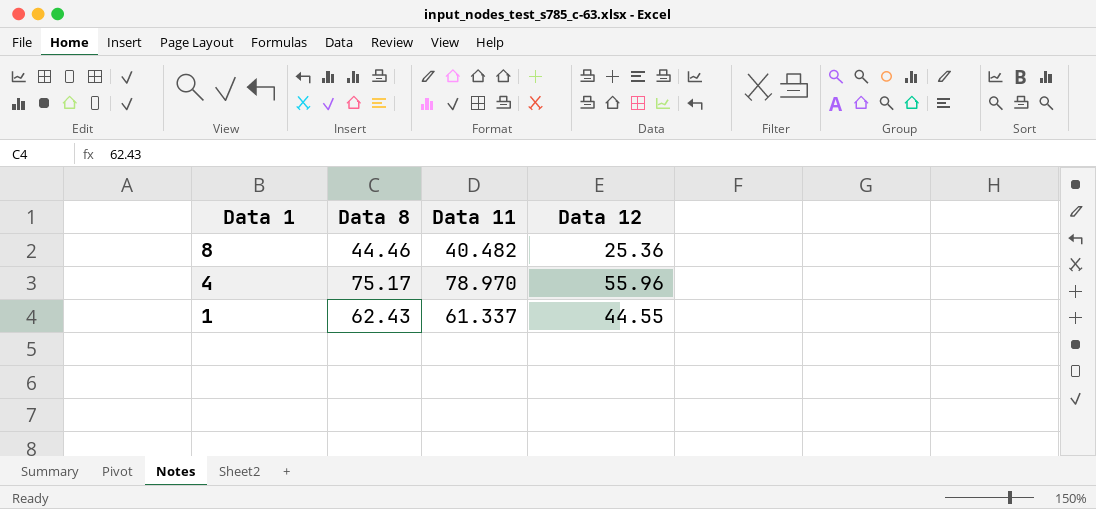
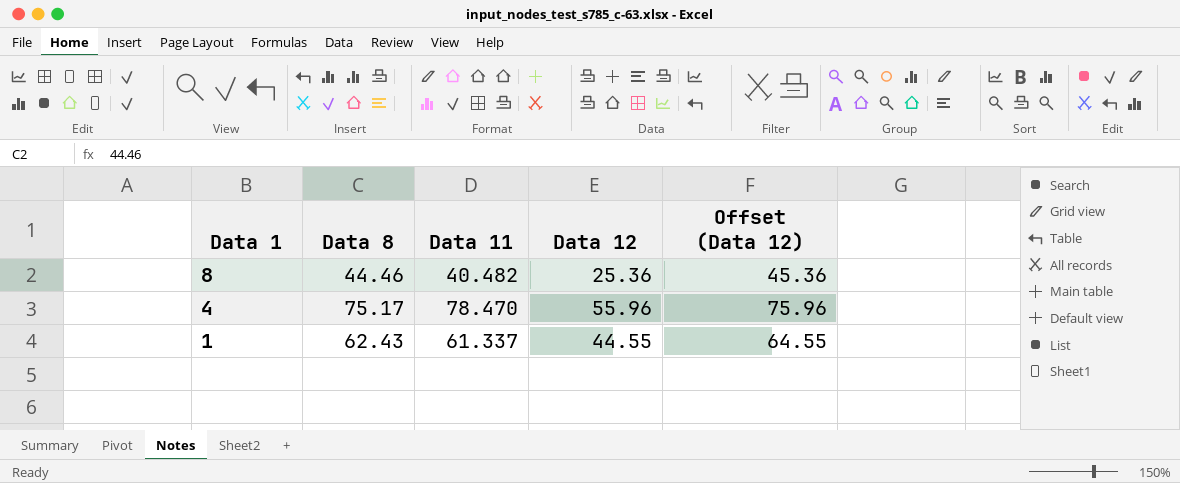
column Offset (Data 12) | formula: none -> [Data 12] + 20
4 | Data 11: 78.970 -> 78.470

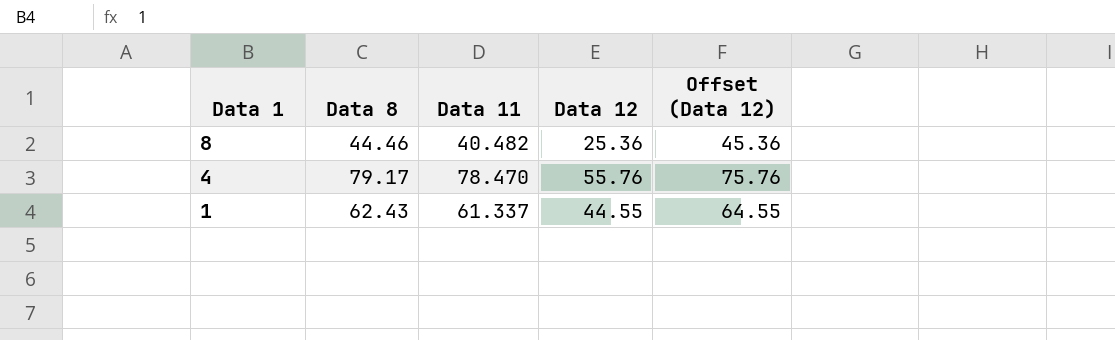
4 | Data 8: 75.17 -> 79.17
4 | Data 12: 55.96 -> 55.76
4 | Offset (Data 12): 75.96 -> 75.76

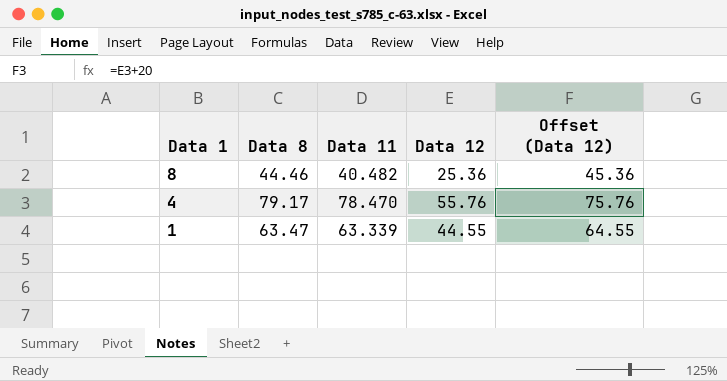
1 | Data 8: 62.43 -> 63.47
1 | Data 11: 61.337 -> 63.339

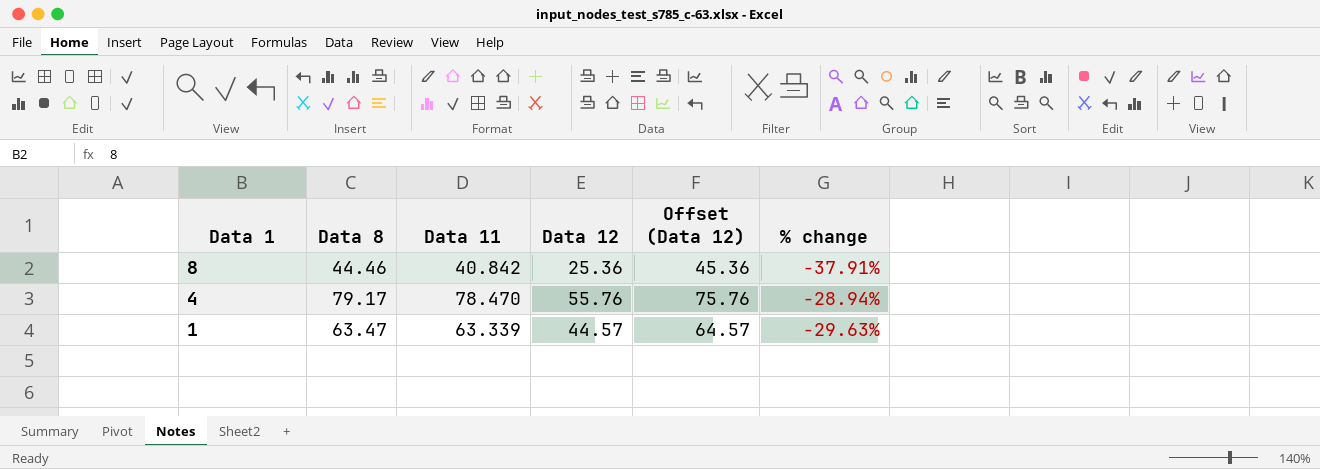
column % change | formula: none -> ([Data 12] - [Data 11]) / [Data 11]
8 | Data 11: 40.482 -> 40.842
1 | Data 12: 44.55 -> 44.57
1 | Offset (Data 12): 64.55 -> 64.57

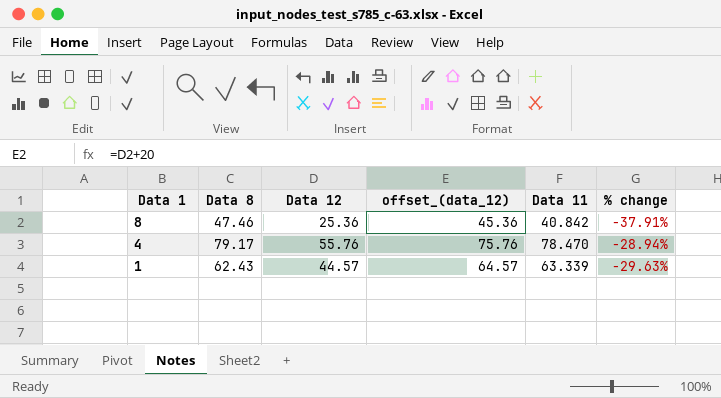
column name: Offset (Data 12) -> offset_(data_12)
column Data 11 | position: 3 -> 5
8 | Data 8: 44.46 -> 47.46
1 | Data 8: 63.47 -> 62.43

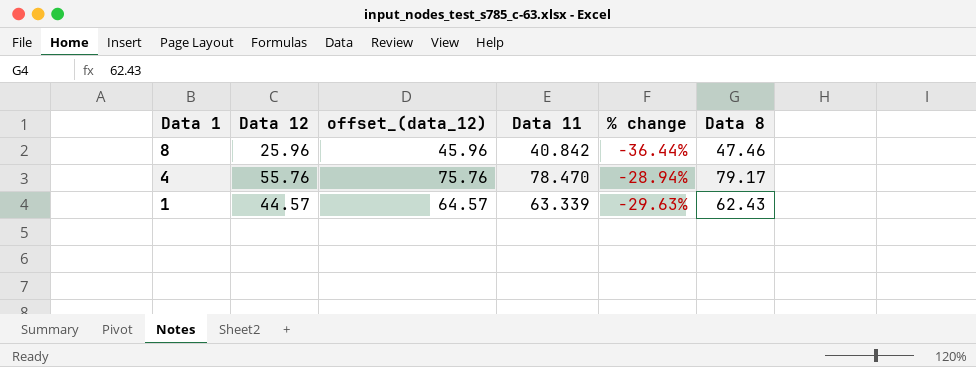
column Data 8 | position: 2 -> 6
8 | Data 12: 25.36 -> 25.96
8 | offset_(data_12): 45.36 -> 45.96
8 | % change: -37.91% -> -36.44%

